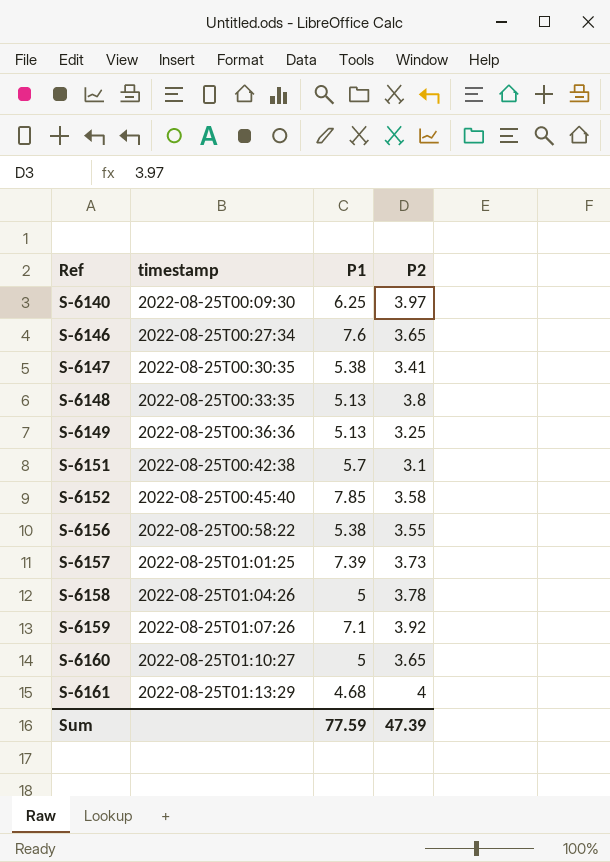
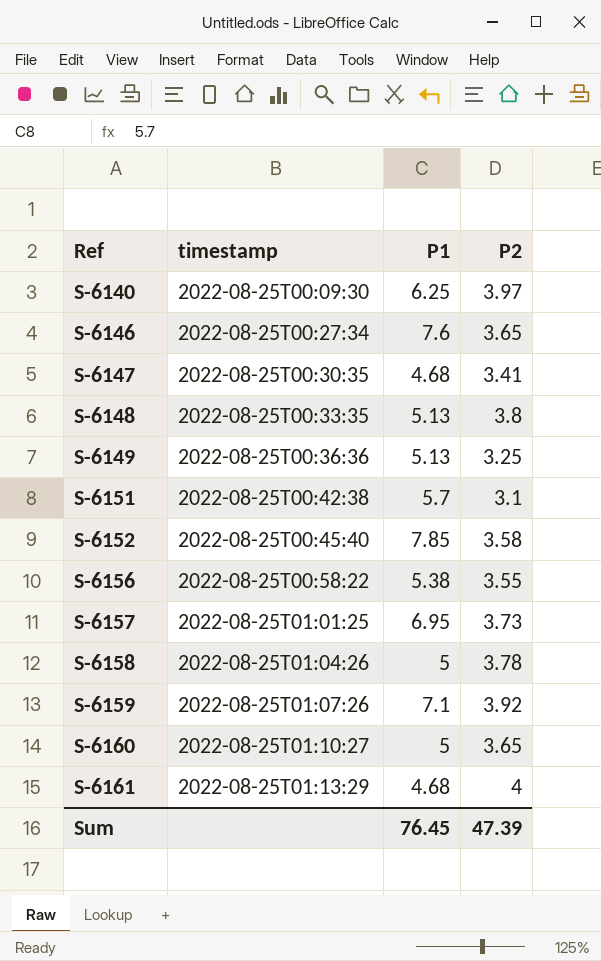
S-6147 | P1: 5.38 -> 4.68
S-6157 | P1: 7.39 -> 6.95
Sum | P1: 77.59 -> 76.45

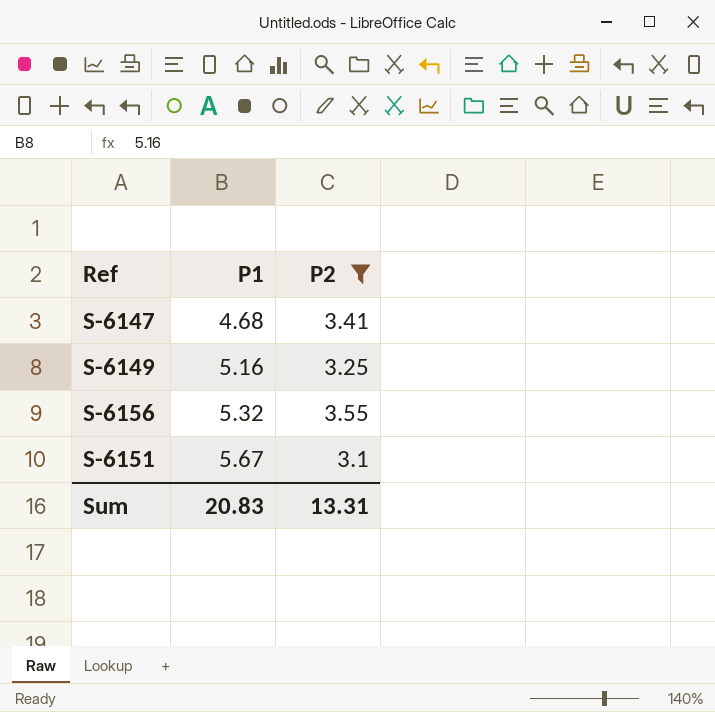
filter: none -> P2 <= 3.55
row order: Ref ascending -> P1 ascending
column timestamp | position: 2 -> none
S-6149 | P1: 5.13 -> 5.16
S-6156 | P1: 5.38 -> 5.32
S-6151 | P1: 5.7 -> 5.67
Sum | P1: 76.45 -> 20.83
Sum | P2: 47.39 -> 13.31

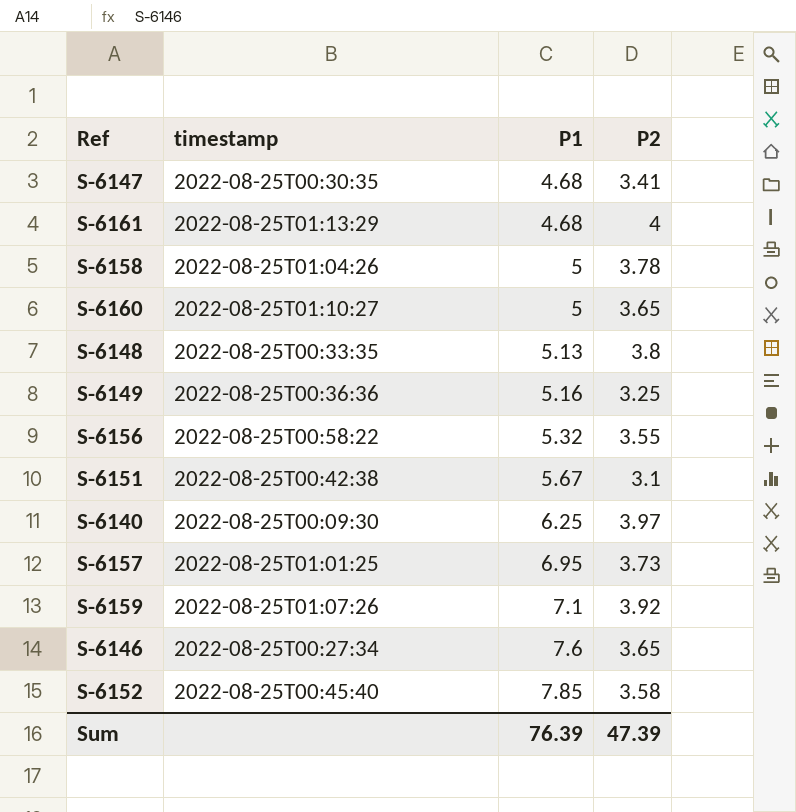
filter: P2 <= 3.55 -> none
column timestamp | position: none -> 2
Sum | P1: 20.83 -> 76.39
Sum | P2: 13.31 -> 47.39

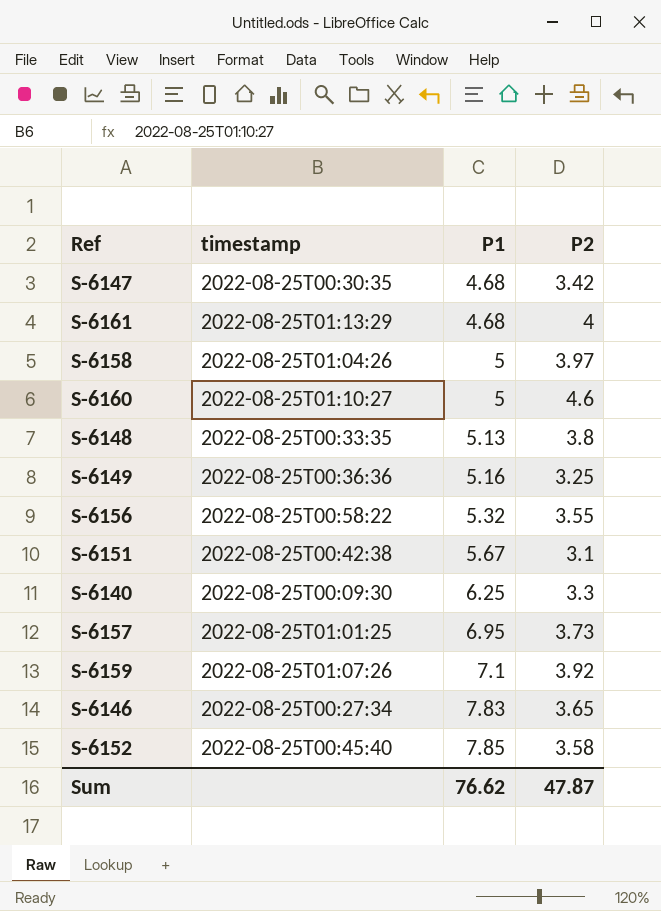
S-6147 | P2: 3.41 -> 3.42
S-6158 | P2: 3.78 -> 3.97
S-6160 | P2: 3.65 -> 4.6
S-6140 | P2: 3.97 -> 3.3
S-6146 | P1: 7.6 -> 7.83
Sum | P1: 76.39 -> 76.62
Sum | P2: 47.39 -> 47.87

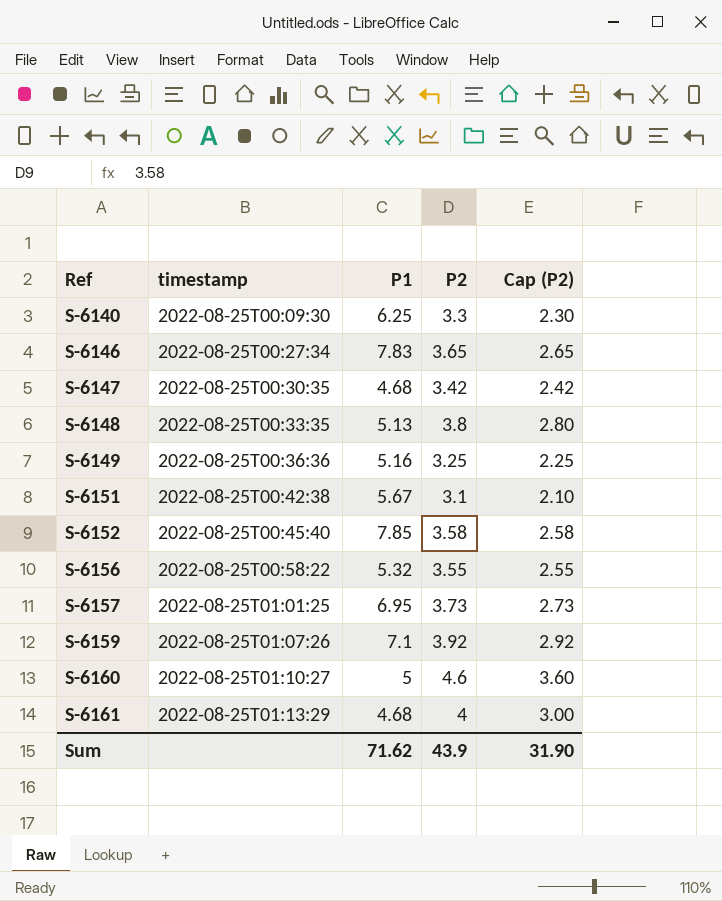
row order: P1 ascending -> Ref ascending
column Cap (P2) | formula: none -> [P2] - 1
row S-6158: 2022-08-25T01:04:26 | 5 | 3.97 -> none
Sum | P1: 76.62 -> 71.62
Sum | P2: 47.87 -> 43.9

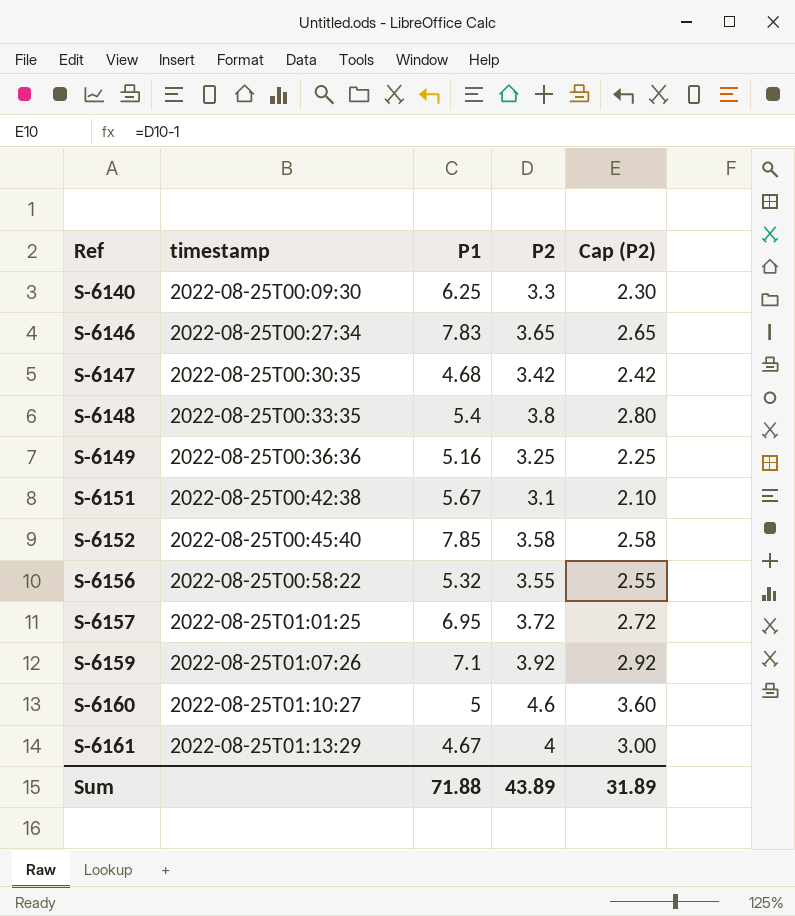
S-6148 | P1: 5.13 -> 5.4
S-6157 | P2: 3.73 -> 3.72
S-6157 | Cap (P2): 2.73 -> 2.72
S-6161 | P1: 4.68 -> 4.67
Sum | P1: 71.62 -> 71.88
Sum | P2: 43.9 -> 43.89
Sum | Cap (P2): 31.90 -> 31.89

